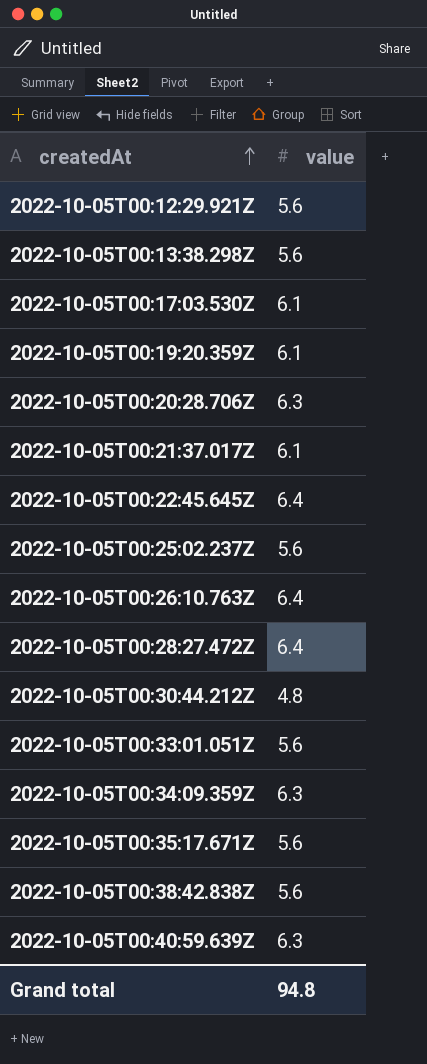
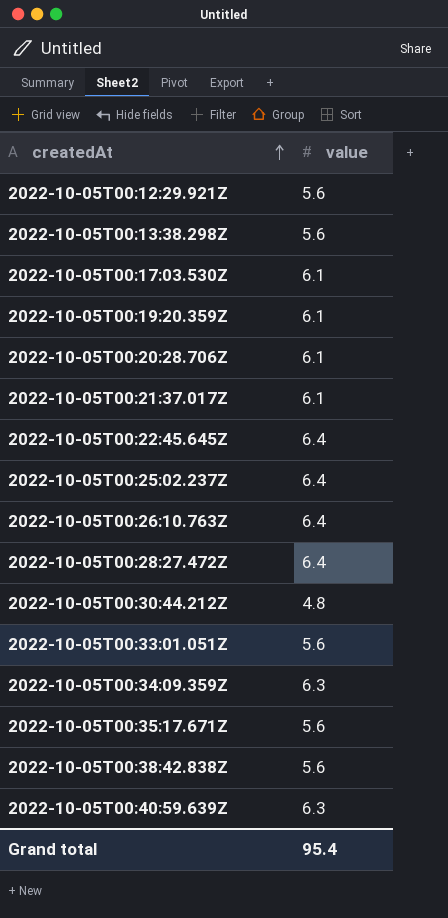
2022-10-05T00:20:28.706Z | value: 6.3 -> 6.1
2022-10-05T00:25:02.237Z | value: 5.6 -> 6.4
Grand total | value: 94.8 -> 95.4

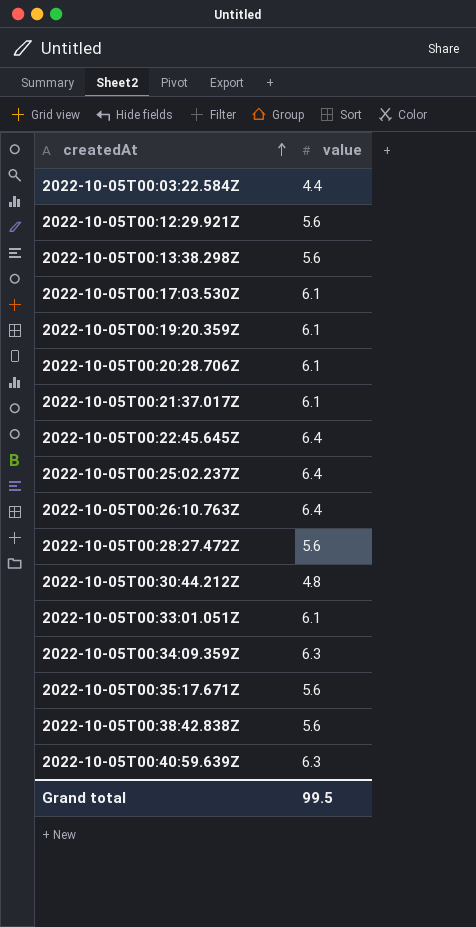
row 2022-10-05T00:03:22.584Z: none -> 4.4
2022-10-05T00:28:27.472Z | value: 6.4 -> 5.6
2022-10-05T00:33:01.051Z | value: 5.6 -> 6.1
Grand total | value: 95.4 -> 99.5

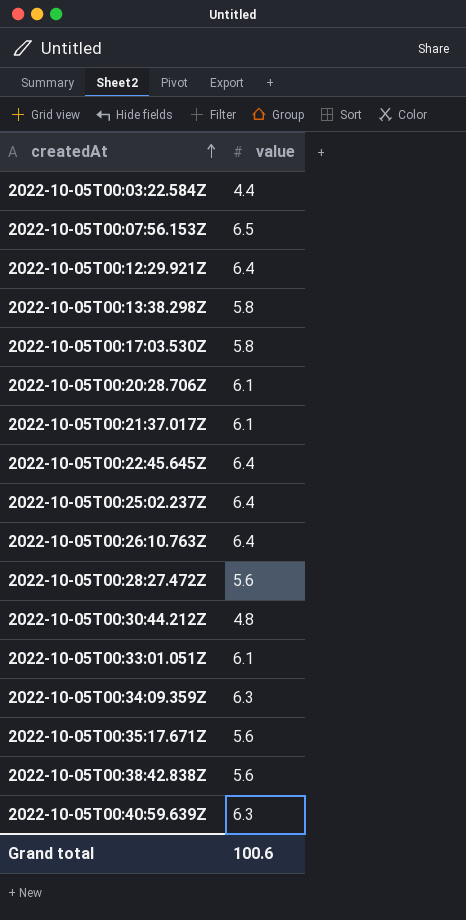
row 2022-10-05T00:19:20.359Z: 6.1 -> none
row 2022-10-05T00:07:56.153Z: none -> 6.5
2022-10-05T00:12:29.921Z | value: 5.6 -> 6.4
2022-10-05T00:13:38.298Z | value: 5.6 -> 5.8
2022-10-05T00:17:03.530Z | value: 6.1 -> 5.8
Grand total | value: 99.5 -> 100.6

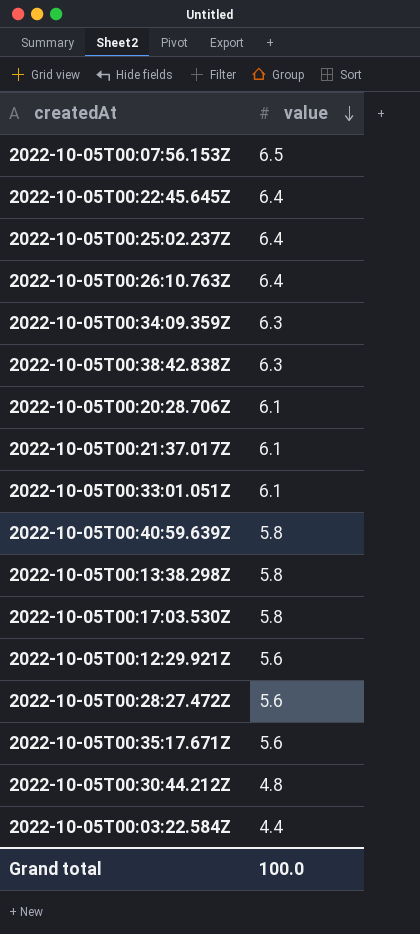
row order: createdAt ascending -> value descending
2022-10-05T00:38:42.838Z | value: 5.6 -> 6.3
2022-10-05T00:40:59.639Z | value: 6.3 -> 5.8
2022-10-05T00:12:29.921Z | value: 6.4 -> 5.6
Grand total | value: 100.6 -> 100.0

